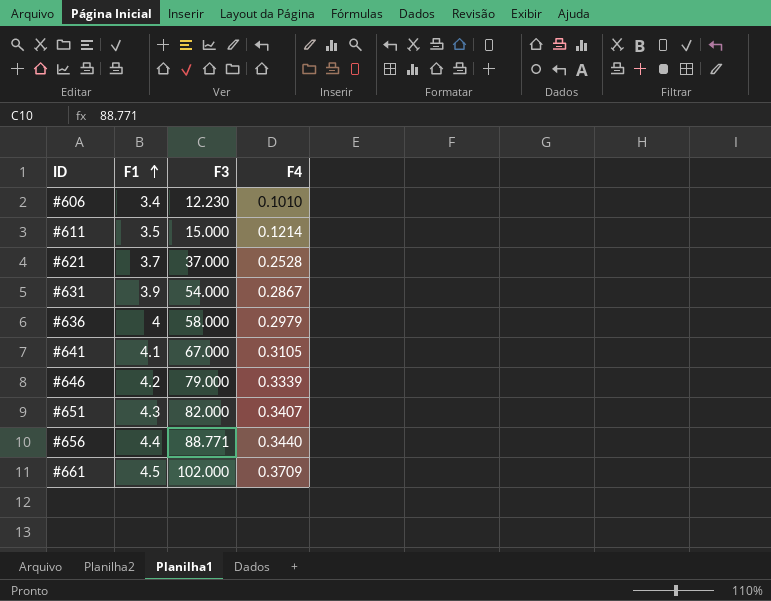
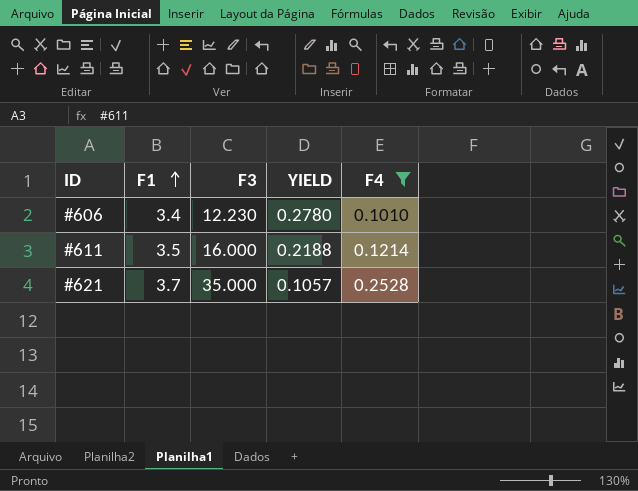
filter: none -> F4 <= 0.2528
column YIELD | formula: none -> [F1] / [F3]
#611 | F3: 15.000 -> 16.000
#621 | F3: 37.000 -> 35.000

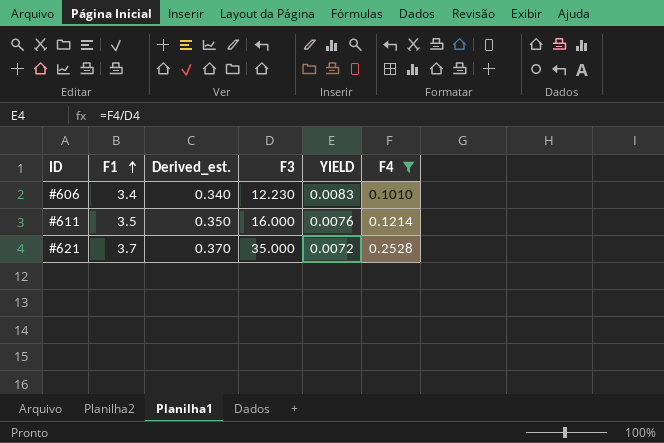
column Derived_est. | formula: none -> [F1] * 0.1
column YIELD | formula: [F1] / [F3] -> [F4] / [F3]

